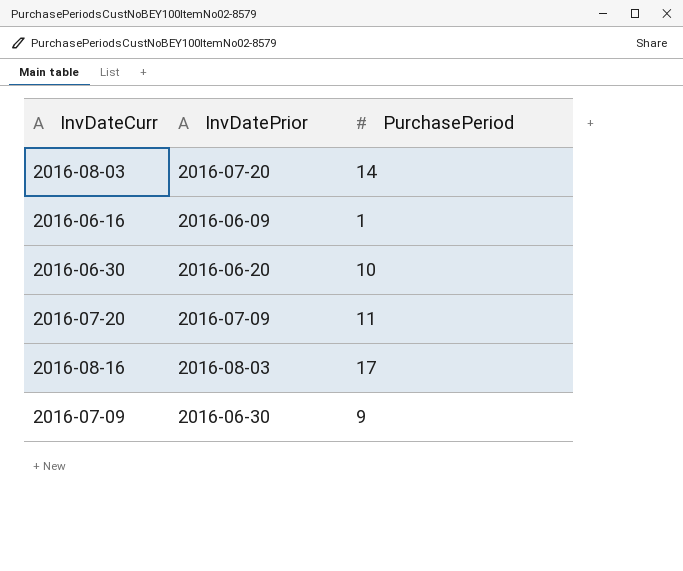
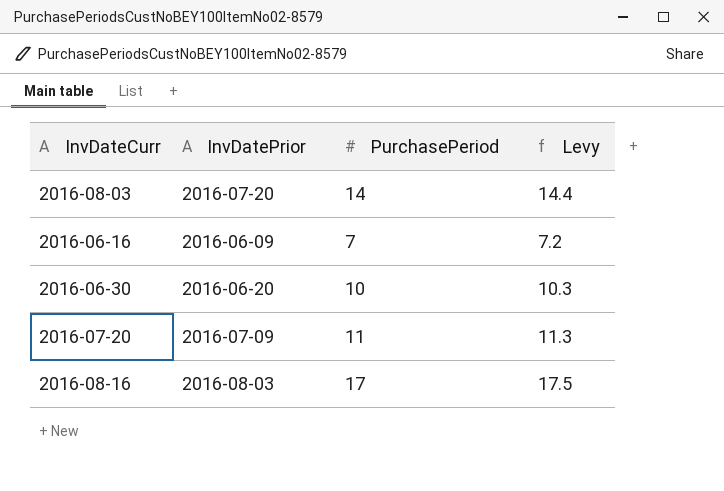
column Levy | formula: none -> [PurchasePeriod] * 1.03
row 2016-07-09: 2016-06-30 | 9 -> none
2016-06-16 | PurchasePeriod: 1 -> 7

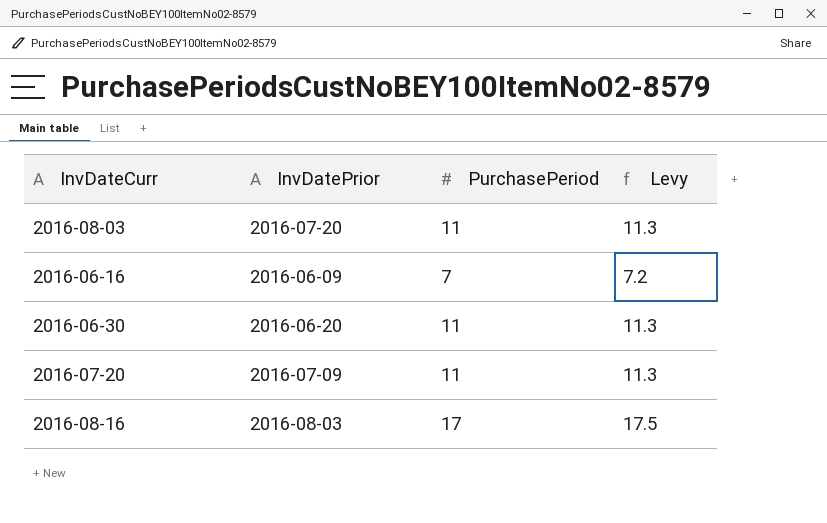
2016-08-03 | PurchasePeriod: 14 -> 11
2016-08-03 | Levy: 14.4 -> 11.3
2016-06-30 | PurchasePeriod: 10 -> 11
2016-06-30 | Levy: 10.3 -> 11.3

